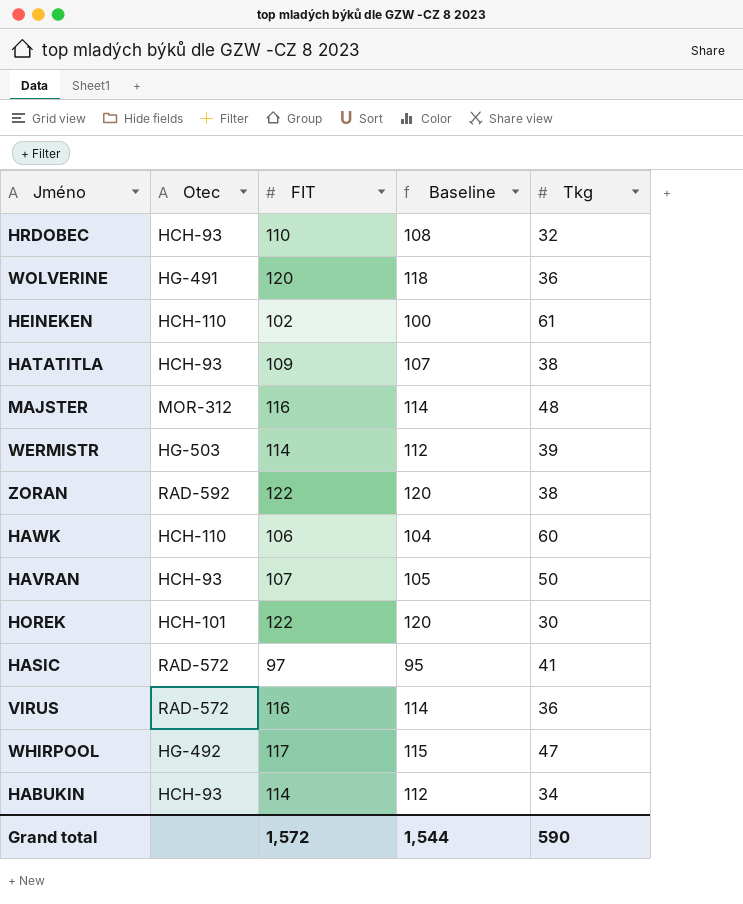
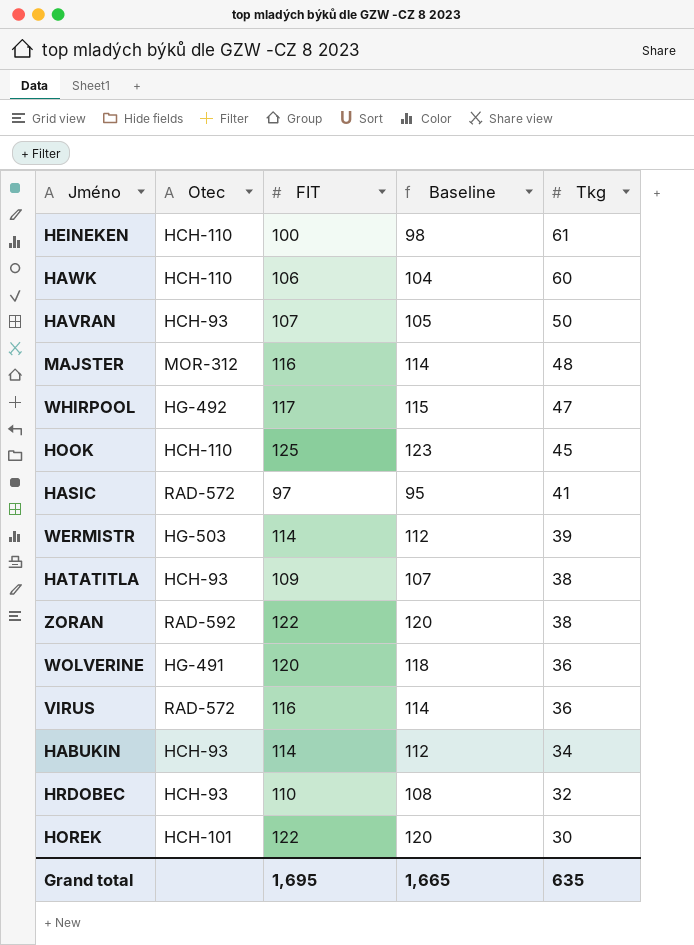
row order: none -> Tkg descending
HEINEKEN | FIT: 102 -> 100
HEINEKEN | Baseline: 100 -> 98
row HOOK: none -> HCH-110 | 125 | 123 | 45
Grand total | FIT: 1,572 -> 1,695
Grand total | Baseline: 1,544 -> 1,665
Grand total | Tkg: 590 -> 635

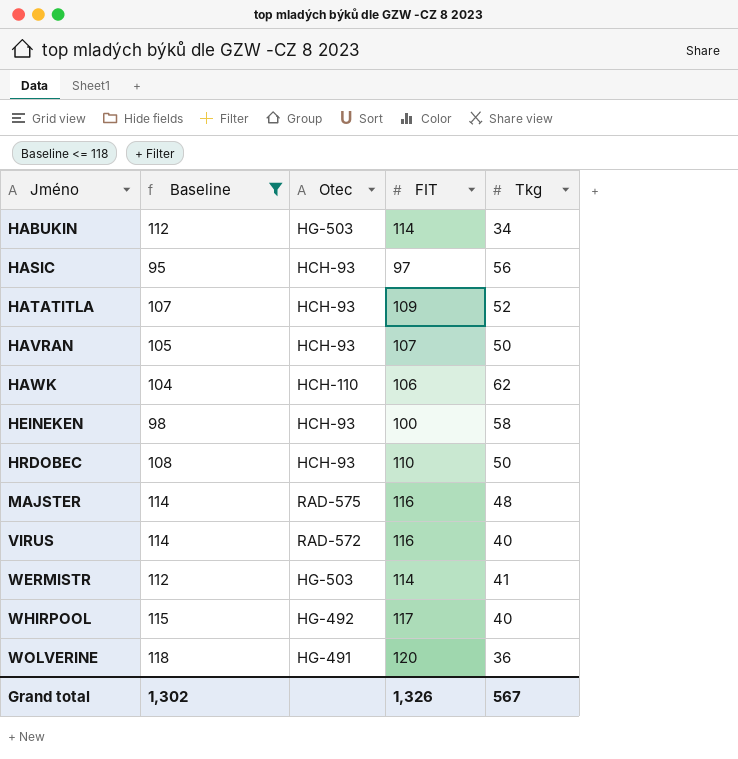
filter: none -> Baseline <= 118
row order: Tkg descending -> Jméno ascending
column Baseline | position: 4 -> 2
HABUKIN | Otec: HCH-93 -> HG-503
HASIC | Otec: RAD-572 -> HCH-93
HASIC | Tkg: 41 -> 56
HATATITLA | Tkg: 38 -> 52
HAWK | Tkg: 60 -> 62
HEINEKEN | Otec: HCH-110 -> HCH-93
HEINEKEN | Tkg: 61 -> 58
HRDOBEC | Tkg: 32 -> 50
MAJSTER | Otec: MOR-312 -> RAD-575
VIRUS | Tkg: 36 -> 40
WERMISTR | Tkg: 39 -> 41
WHIRPOOL | Tkg: 47 -> 40
Grand total | Baseline: 1,665 -> 1,302
Grand total | FIT: 1,695 -> 1,326
Grand total | Tkg: 635 -> 567

